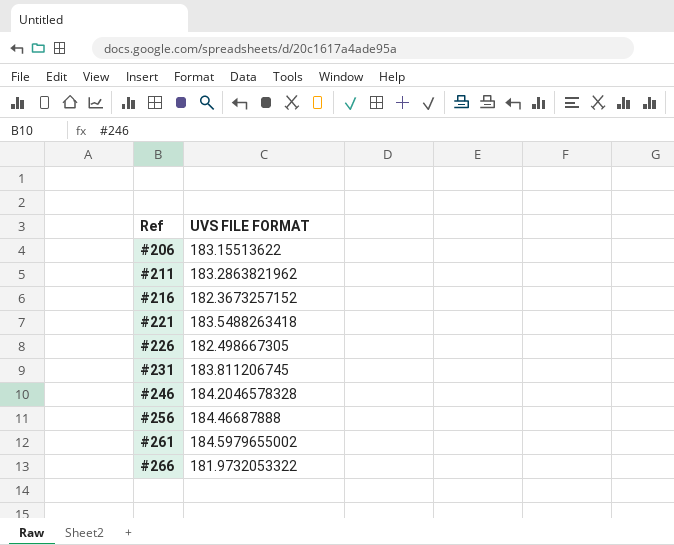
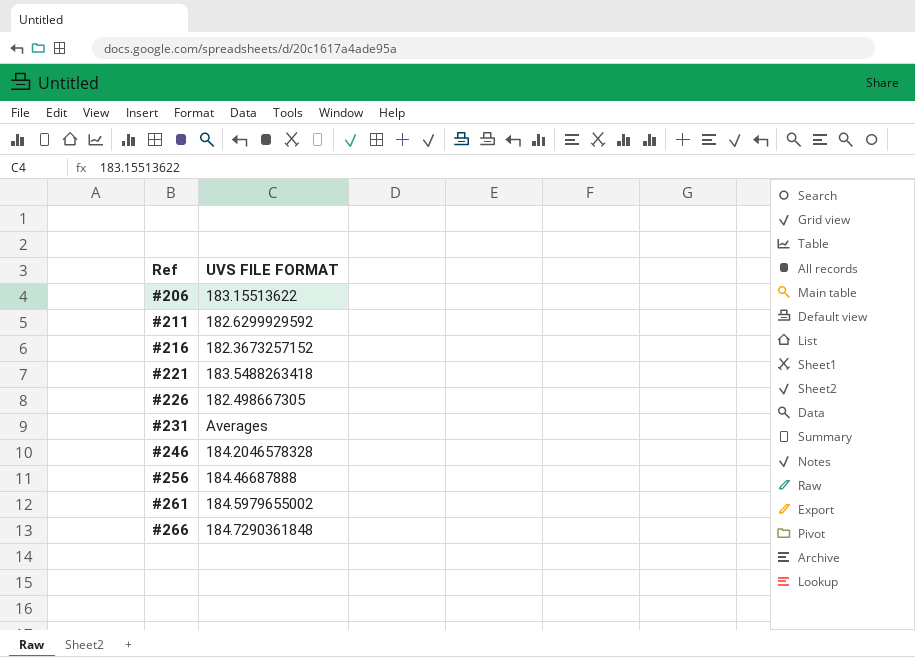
#211 | UVS FILE FORMAT: 183.2863821962 -> 182.6299929592
#231 | UVS FILE FORMAT: 183.811206745 -> Averages
#266 | UVS FILE FORMAT: 181.9732053322 -> 184.7290361848

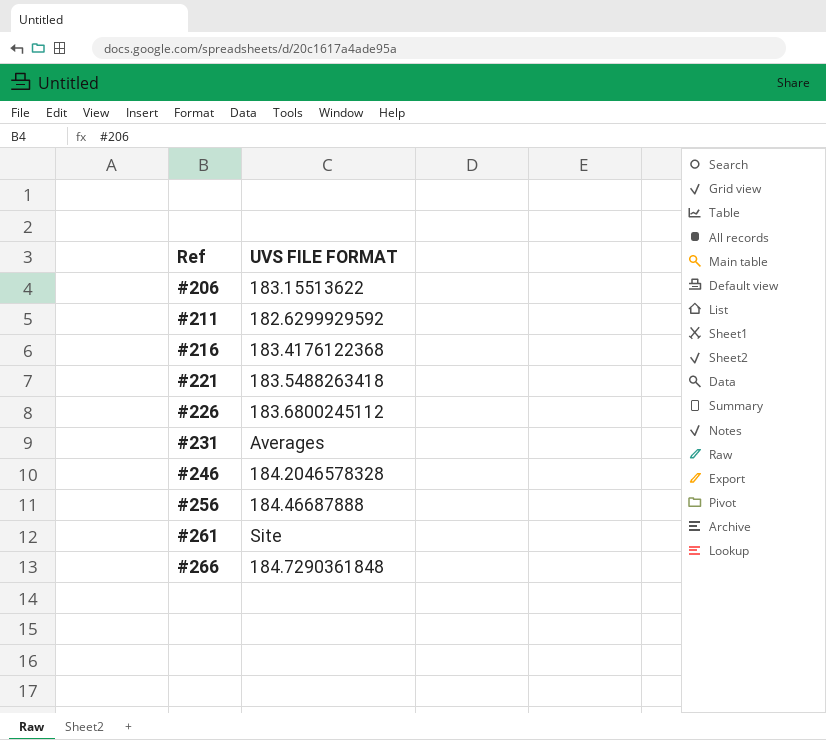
#216 | UVS FILE FORMAT: 182.3673257152 -> 183.4176122368
#226 | UVS FILE FORMAT: 182.498667305 -> 183.6800245112
#261 | UVS FILE FORMAT: 184.5979655002 -> Site

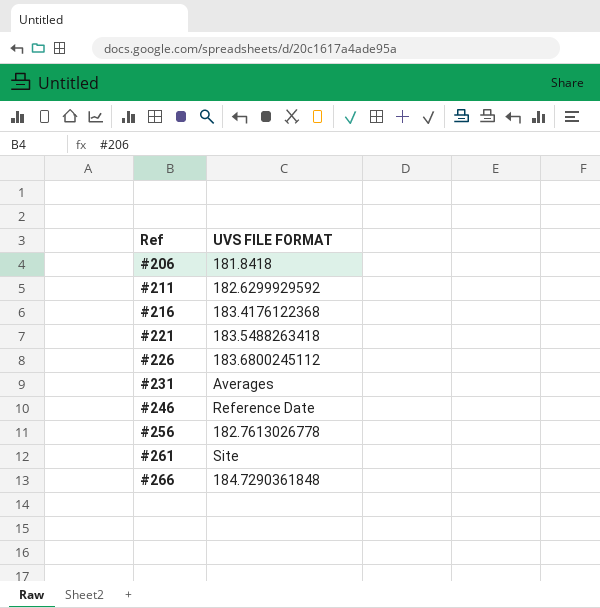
#206 | UVS FILE FORMAT: 183.15513622 -> 181.8418
#246 | UVS FILE FORMAT: 184.2046578328 -> Reference Date
#256 | UVS FILE FORMAT: 184.46687888 -> 182.7613026778

